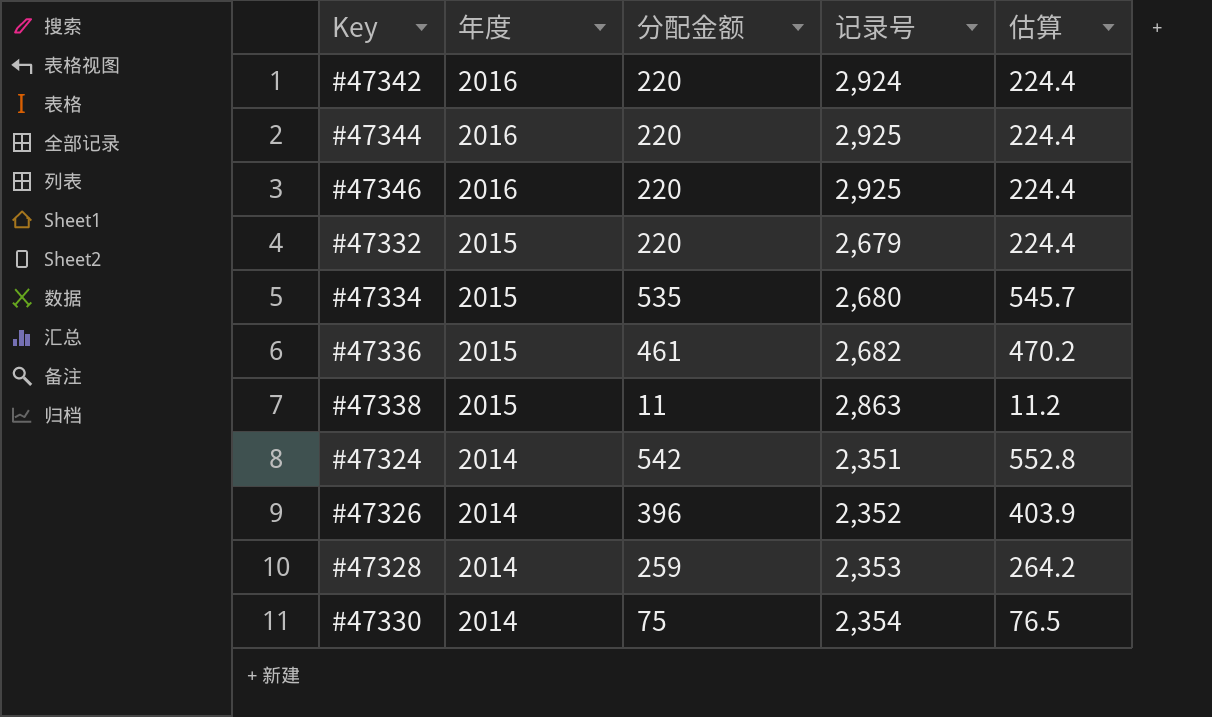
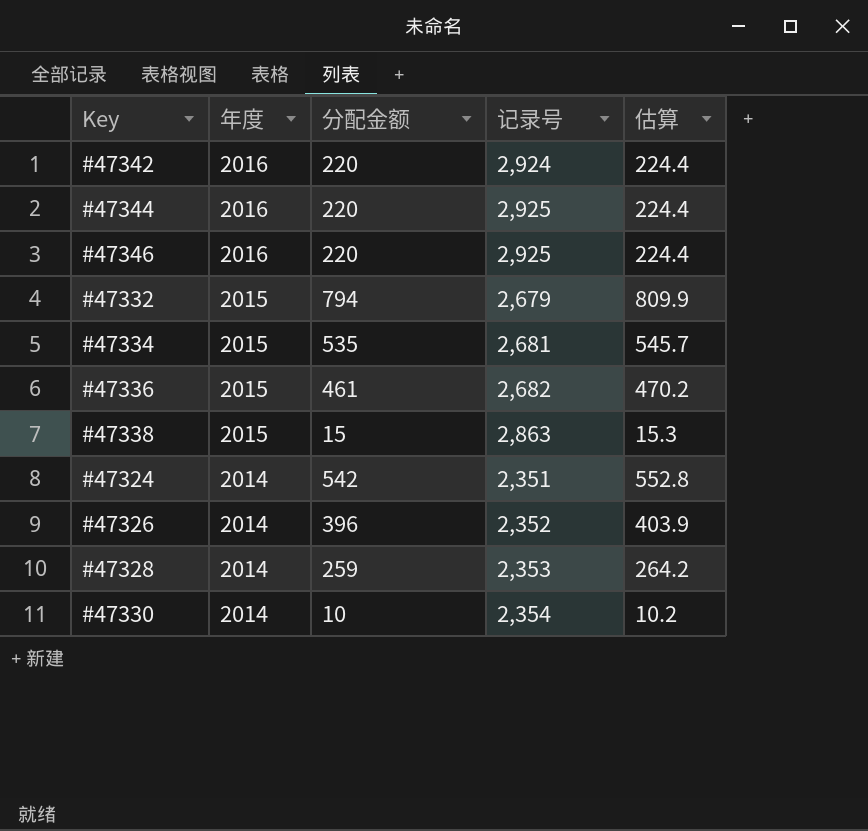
#47332 | 分配金额: 220 -> 794
#47332 | 估算: 224.4 -> 809.9
#47334 | 记录号: 2,680 -> 2,681
#47338 | 分配金额: 11 -> 15
#47338 | 估算: 11.2 -> 15.3
#47330 | 分配金额: 75 -> 10
#47330 | 估算: 76.5 -> 10.2

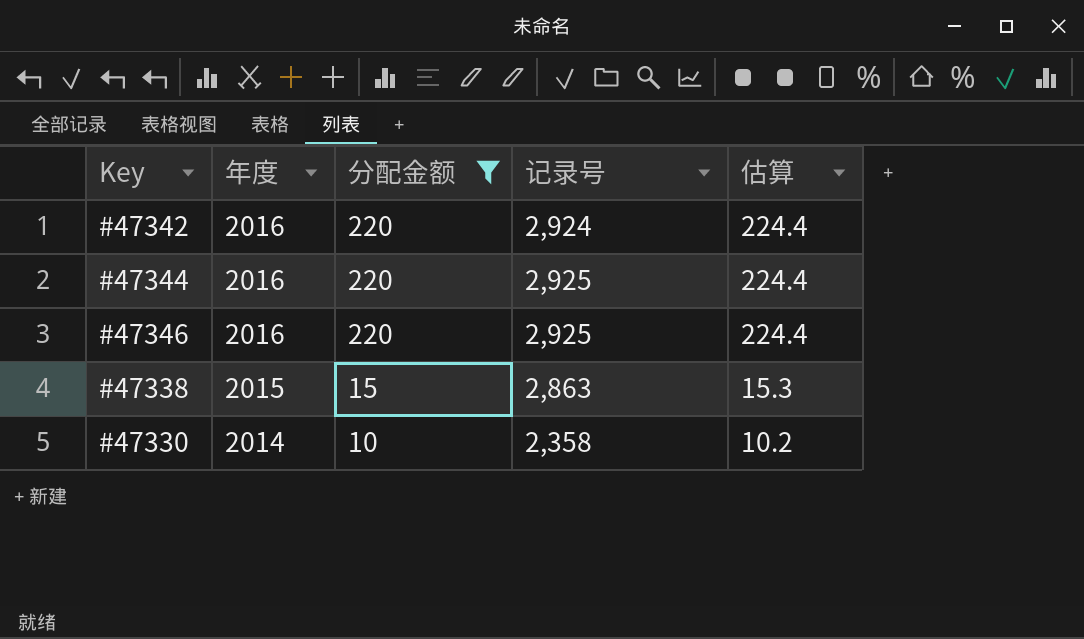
filter: none -> 分配金额 <= 220
#47330 | 记录号: 2,354 -> 2,358

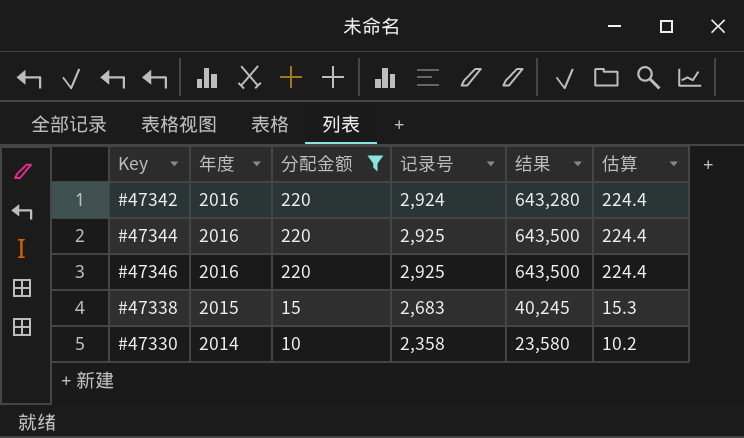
column 结果 | formula: none -> [分配金额] * [记录号]
#47338 | 记录号: 2,863 -> 2,683

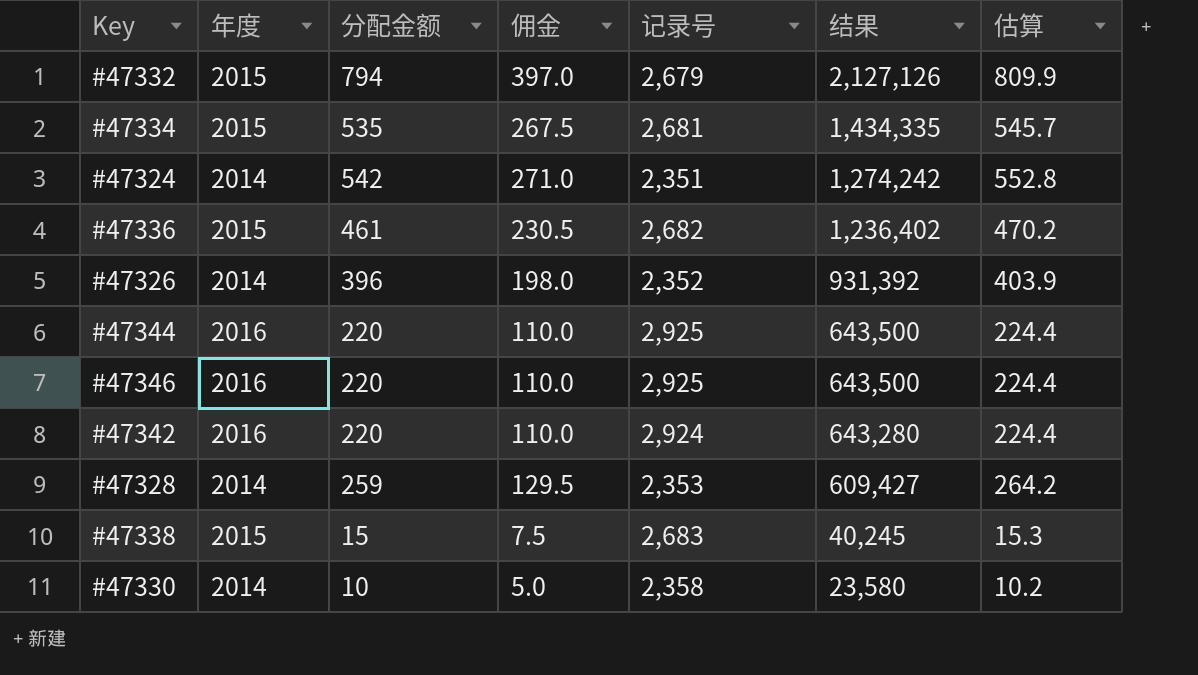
filter: 分配金额 <= 220 -> none
row order: 年度 descending -> 结果 descending
column 佣金 | formula: none -> [分配金额] * 0.5

